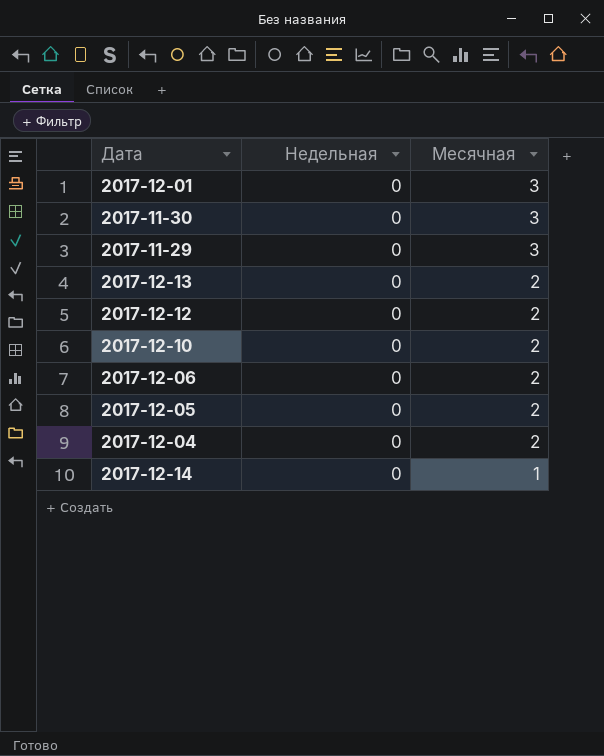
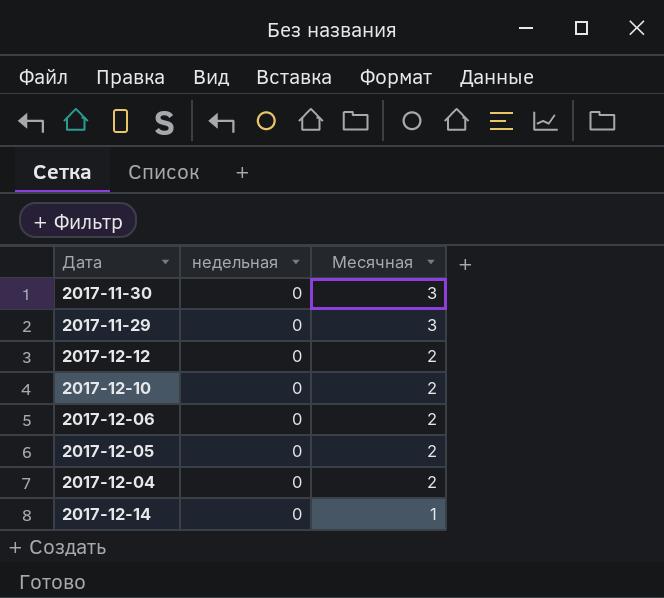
column name: Недельная -> недельная
row 2017-12-01: 0 | 3 -> none
row 2017-12-13: 0 | 2 -> none

